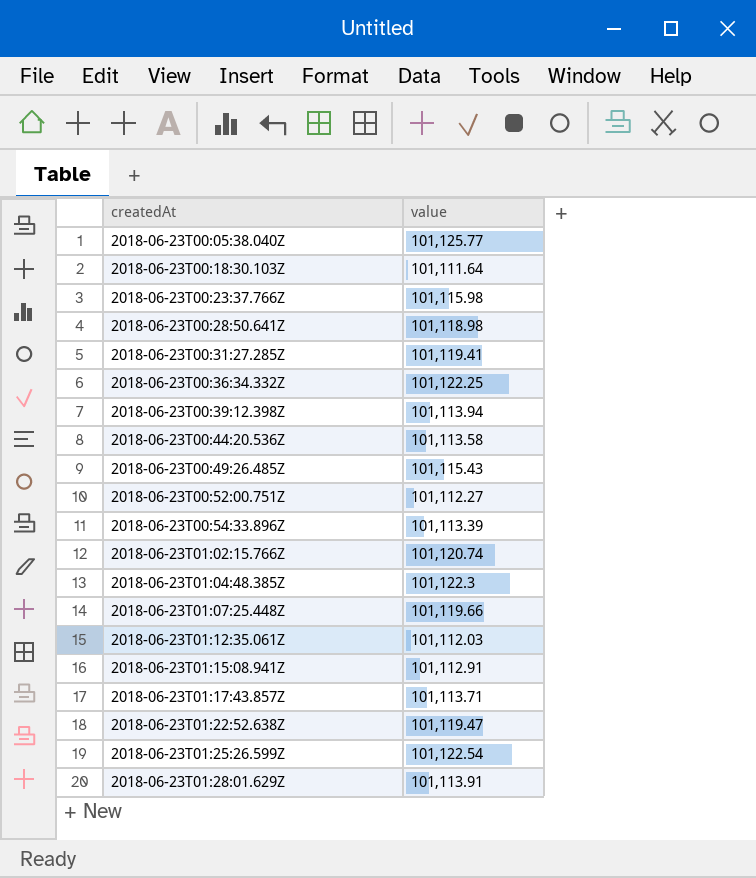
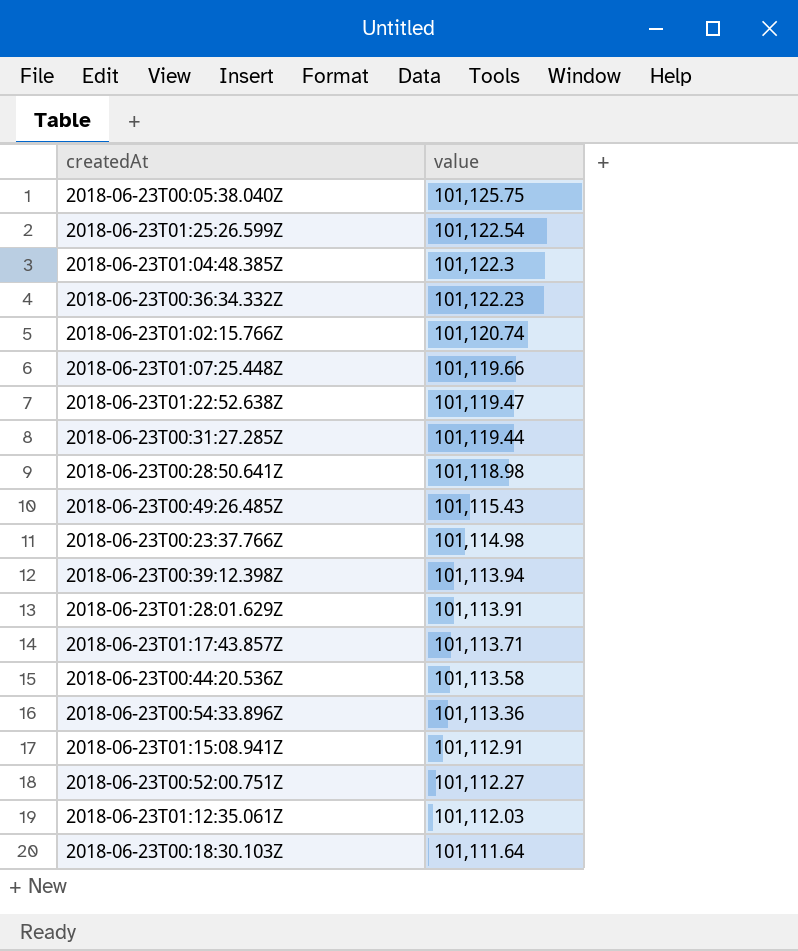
row order: createdAt ascending -> value descending
2018-06-23T00:05:38.040Z | value: 101,125.77 -> 101,125.75
2018-06-23T00:36:34.332Z | value: 101,122.25 -> 101,122.23
2018-06-23T00:31:27.285Z | value: 101,119.41 -> 101,119.44
2018-06-23T00:23:37.766Z | value: 101,115.98 -> 101,114.98
2018-06-23T00:54:33.896Z | value: 101,113.39 -> 101,113.36

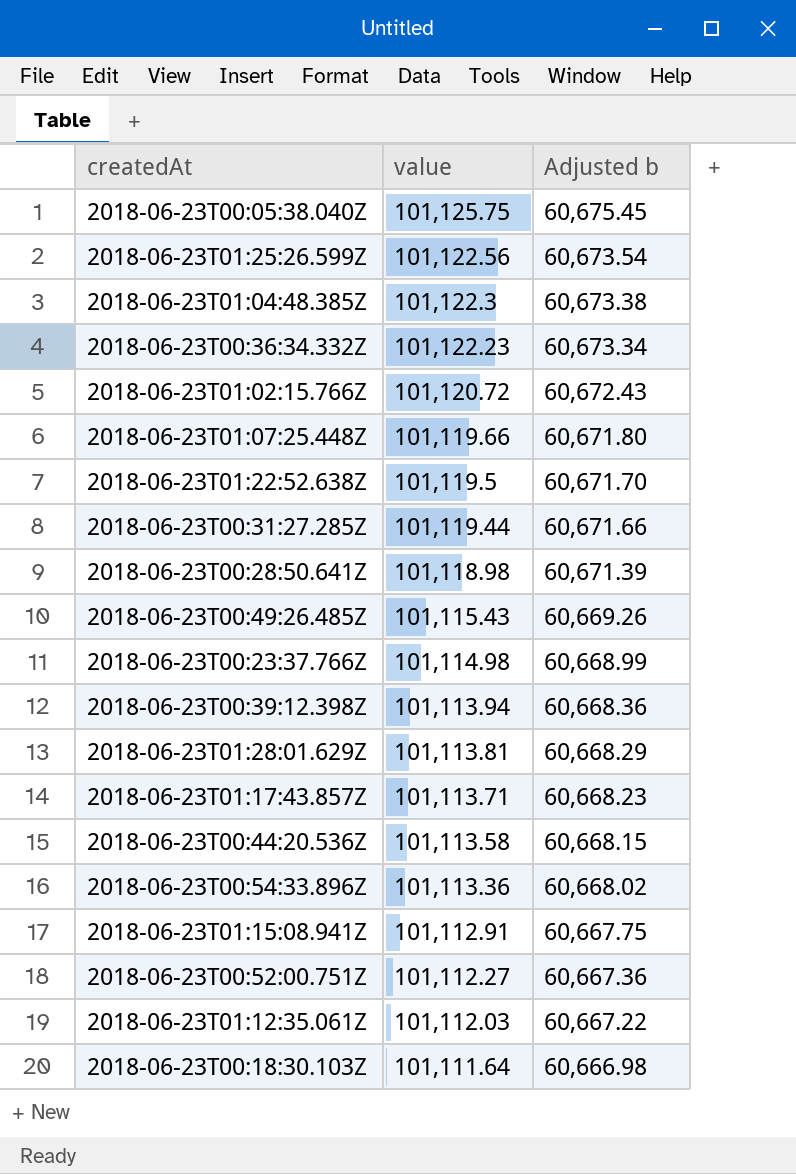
column Adjusted b | formula: none -> [value] * 0.6
2018-06-23T01:25:26.599Z | value: 101,122.54 -> 101,122.56
2018-06-23T01:02:15.766Z | value: 101,120.74 -> 101,120.72
2018-06-23T01:22:52.638Z | value: 101,119.47 -> 101,119.5
2018-06-23T01:28:01.629Z | value: 101,113.91 -> 101,113.81

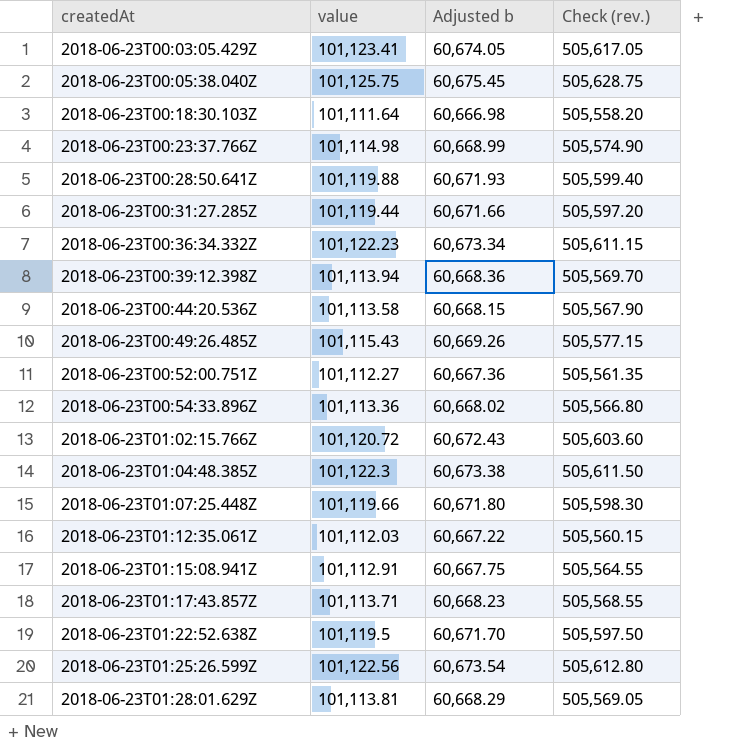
row order: value descending -> createdAt ascending
column Check (rev.) | formula: none -> [value] * 5
row 2018-06-23T00:03:05.429Z: none -> 101,123.41 | 60,674.05 | 505,617.05
2018-06-23T00:28:50.641Z | value: 101,118.98 -> 101,119.88
2018-06-23T00:28:50.641Z | Adjusted b: 60,671.39 -> 60,671.93

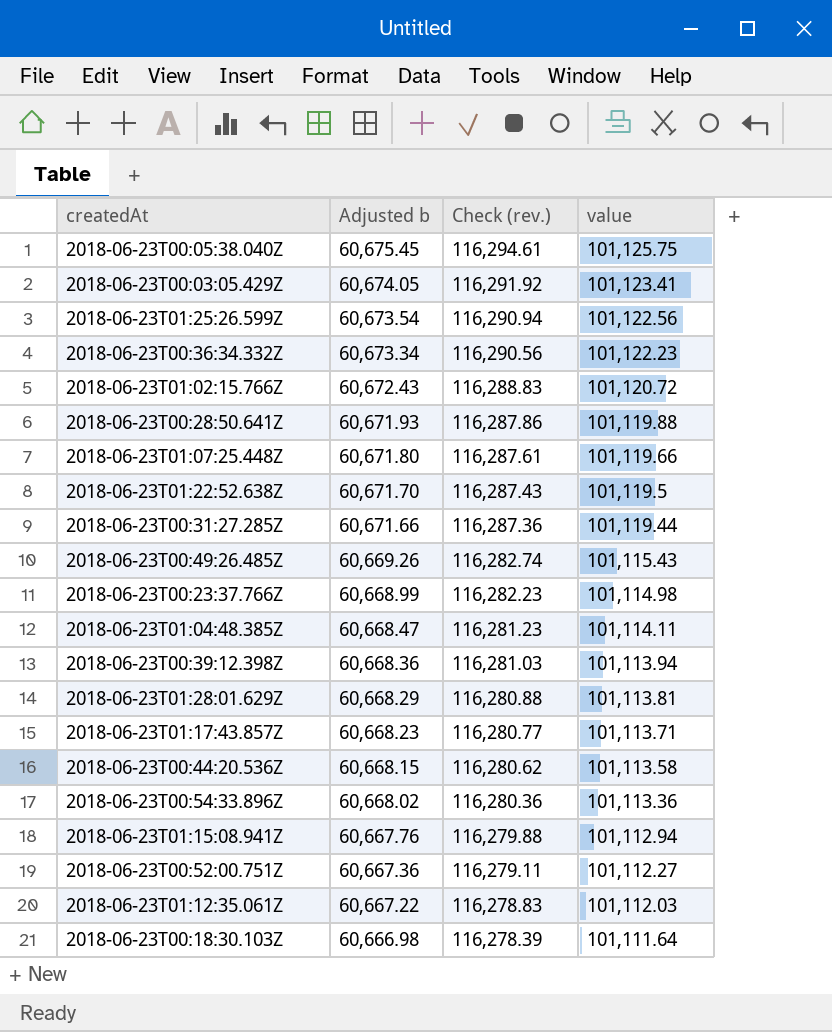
row order: createdAt ascending -> Adjusted b descending
column Check (rev.) | formula: [value] * 5 -> [value] * 1.15
column value | position: 2 -> 4
2018-06-23T01:04:48.385Z | Adjusted b: 60,673.38 -> 60,668.47
2018-06-23T01:04:48.385Z | value: 101,122.3 -> 101,114.11
2018-06-23T01:15:08.941Z | Adjusted b: 60,667.75 -> 60,667.76
2018-06-23T01:15:08.941Z | value: 101,112.91 -> 101,112.94

